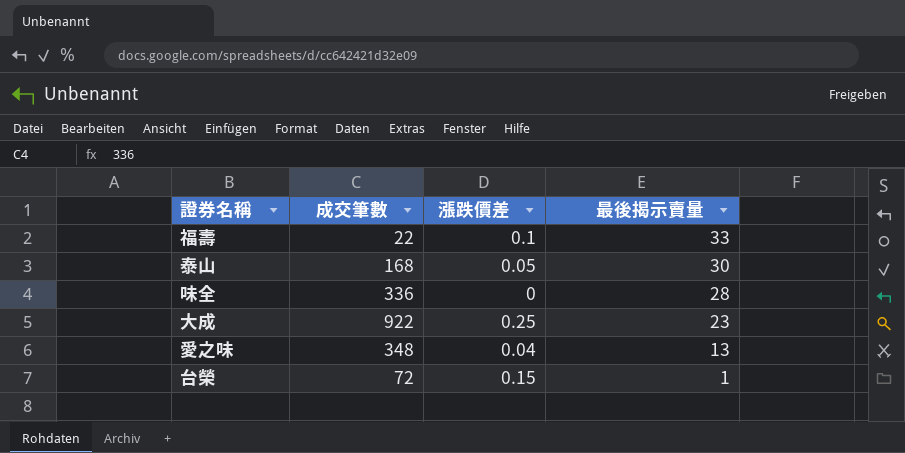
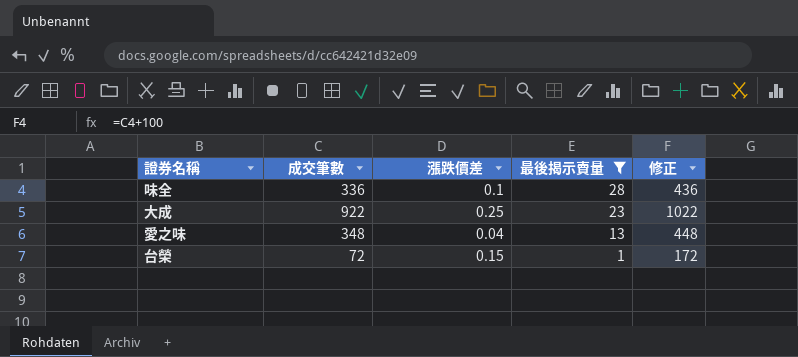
filter: none -> 最後揭示賣量 <= 28
column 修正 | formula: none -> [成交筆數] + 100
味全 | 漲跌價差: 0 -> 0.1

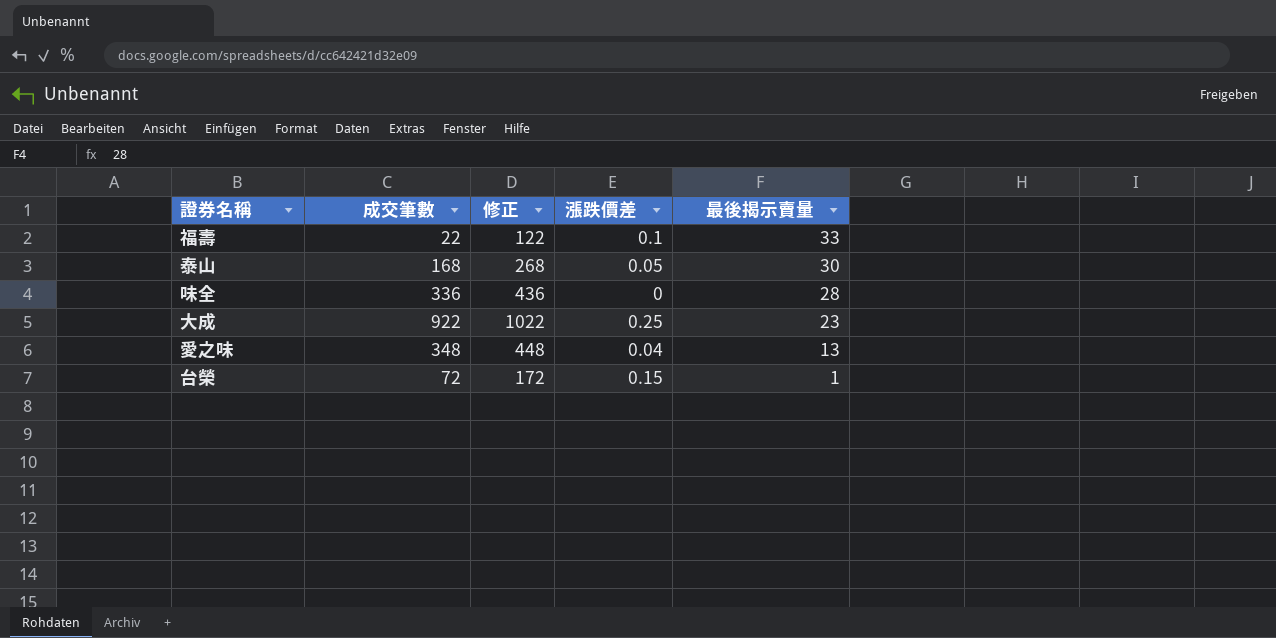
filter: 最後揭示賣量 <= 28 -> none
column 修正 | position: 5 -> 3
味全 | 漲跌價差: 0.1 -> 0

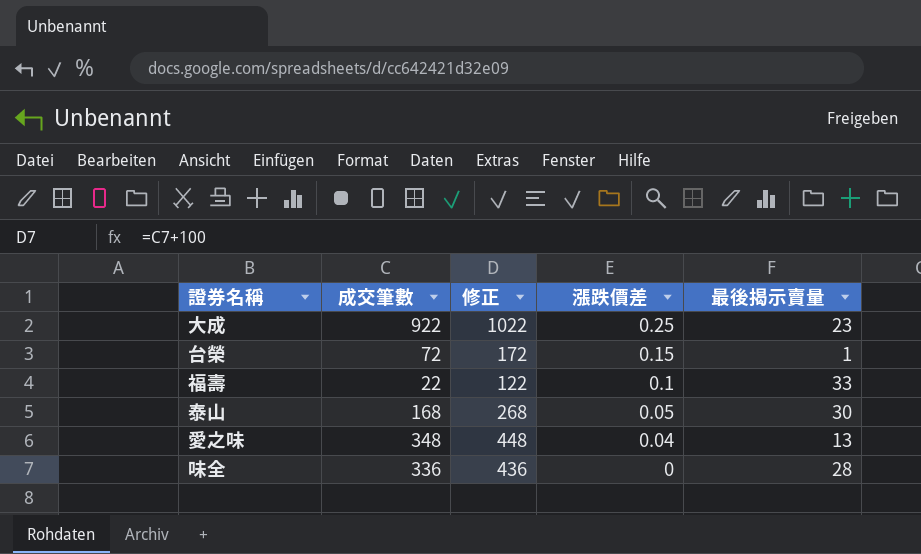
row order: 最後揭示賣量 descending -> 漲跌價差 descending

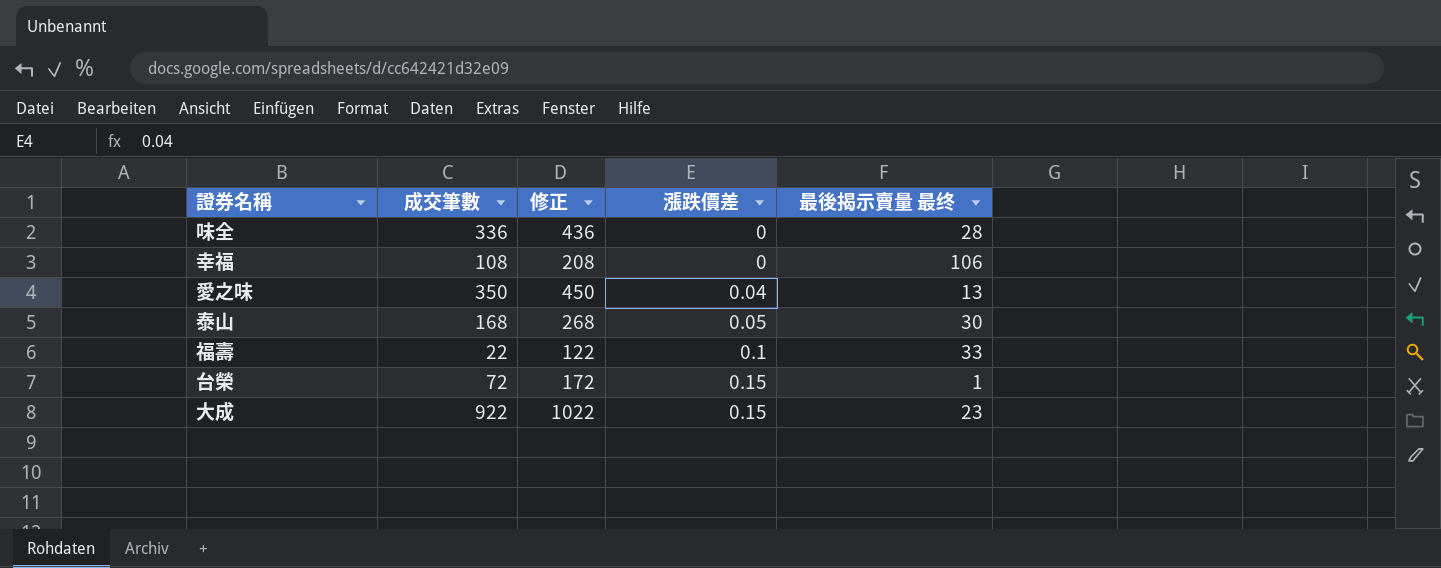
row order: 漲跌價差 descending -> 漲跌價差 ascending
column name: 最後揭示賣量 -> 最後揭示賣量 最终
row 幸福: none -> 108 | 208 | 0 | 106
愛之味 | 成交筆數: 348 -> 350
愛之味 | 修正: 448 -> 450
大成 | 漲跌價差: 0.25 -> 0.15

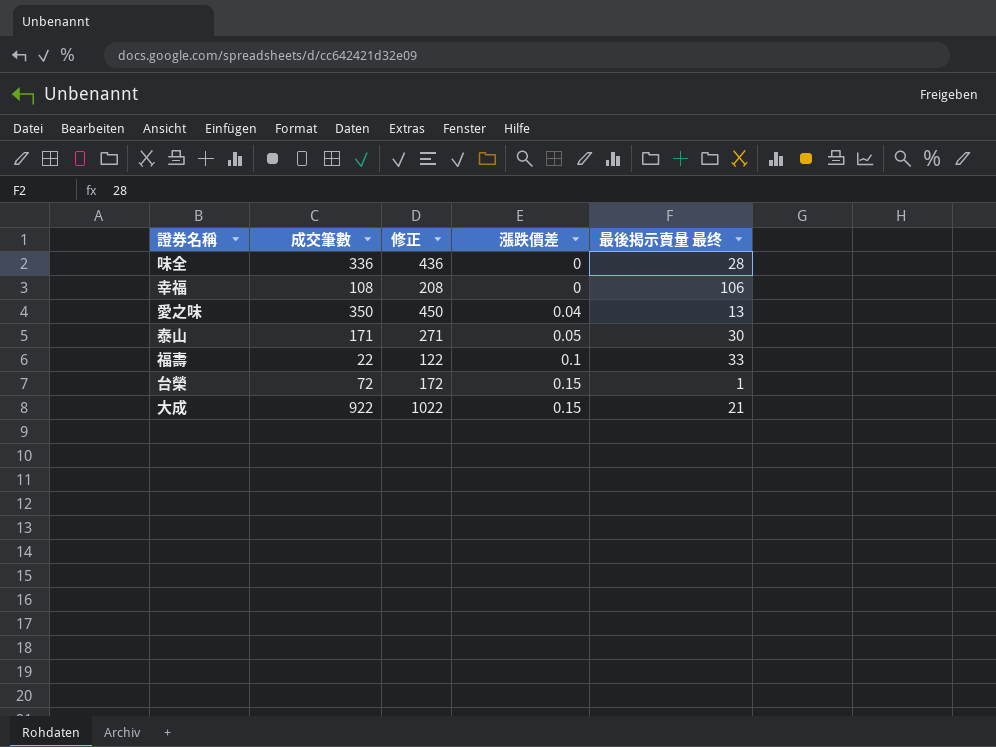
泰山 | 成交筆數: 168 -> 171
泰山 | 修正: 268 -> 271
大成 | 最後揭示賣量 最终: 23 -> 21

